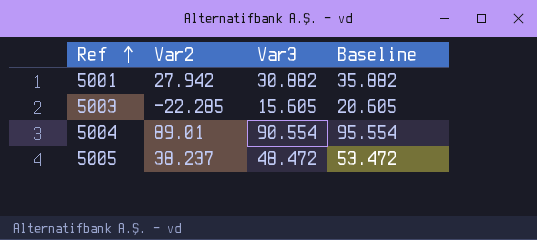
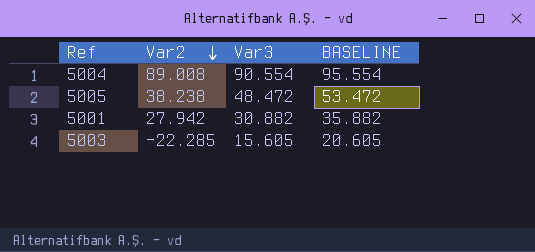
row order: Ref ascending -> Var2 descending
column name: Baseline -> BASELINE
5004 | Var2: 89.01 -> 89.008
5005 | Var2: 38.237 -> 38.238

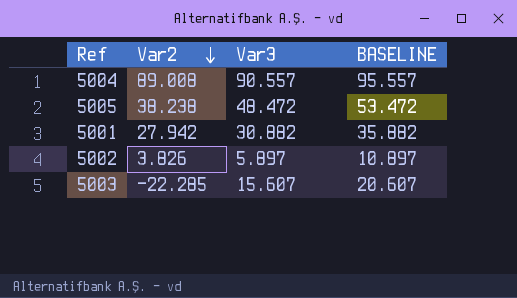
5004 | Var3: 90.554 -> 90.557
5004 | BASELINE: 95.554 -> 95.557
row 5002: none -> 3.826 | 5.897 | 10.897
5003 | Var3: 15.605 -> 15.607
5003 | BASELINE: 20.605 -> 20.607

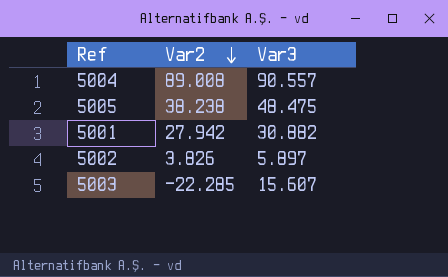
column BASELINE | formula: [Var3] + 5 -> none
5005 | Var3: 48.472 -> 48.475

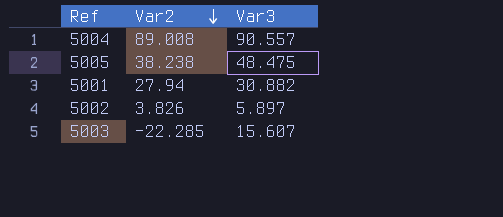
5001 | Var2: 27.942 -> 27.94

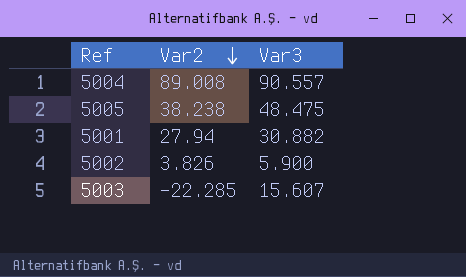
5002 | Var3: 5.897 -> 5.900

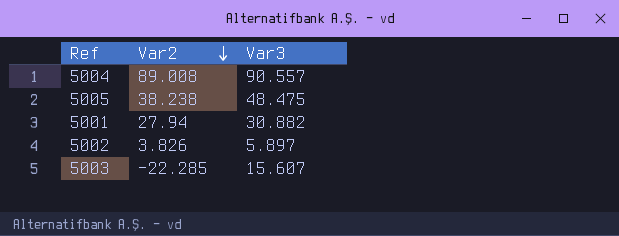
5002 | Var3: 5.900 -> 5.897

